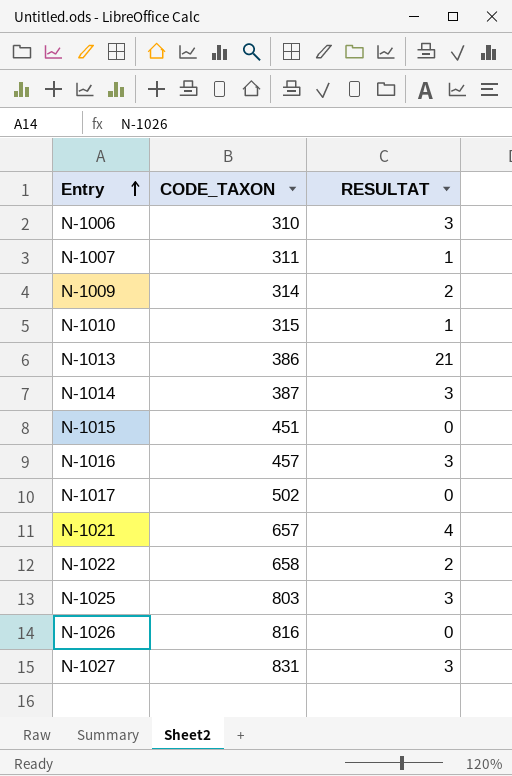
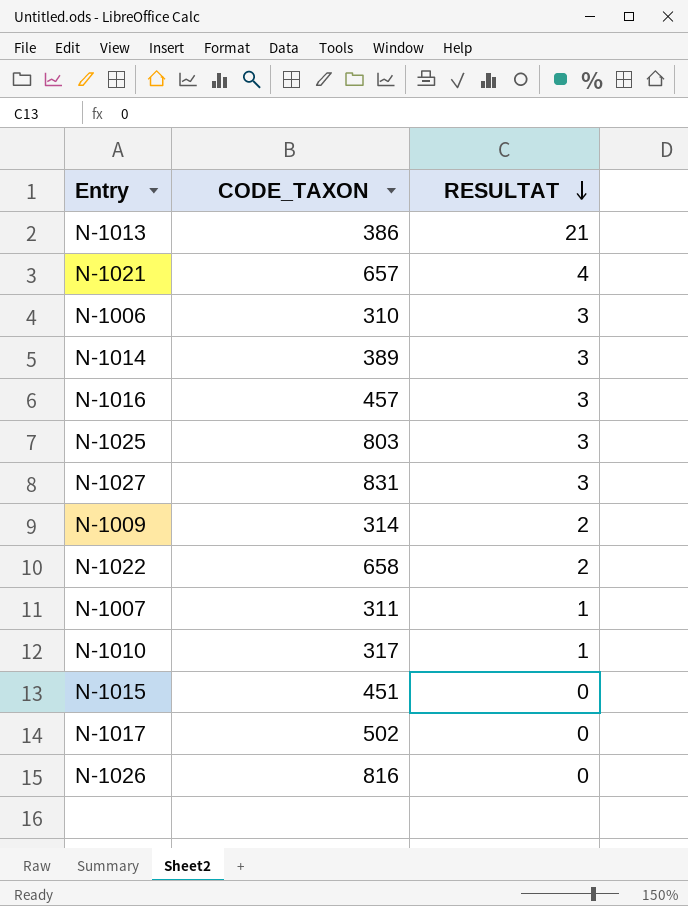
row order: Entry ascending -> RESULTAT descending
N-1014 | CODE_TAXON: 387 -> 389
N-1010 | CODE_TAXON: 315 -> 317

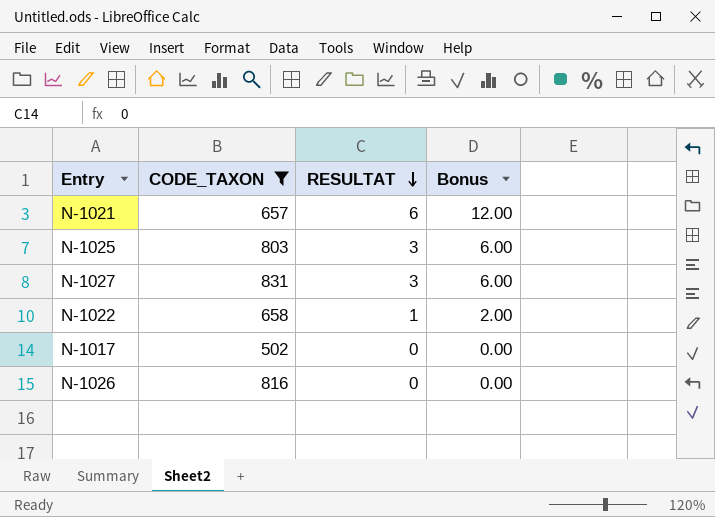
filter: none -> CODE_TAXON >= 502
column Bonus | formula: none -> [RESULTAT] * 2
N-1021 | RESULTAT: 4 -> 6
N-1022 | RESULTAT: 2 -> 1

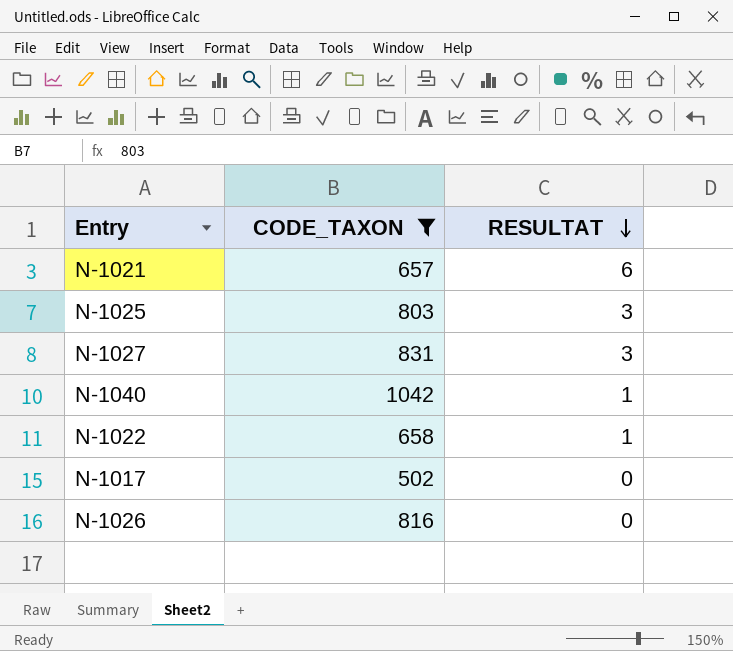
column Bonus | formula: [RESULTAT] * 2 -> none
row N-1040: none -> 1042 | 1

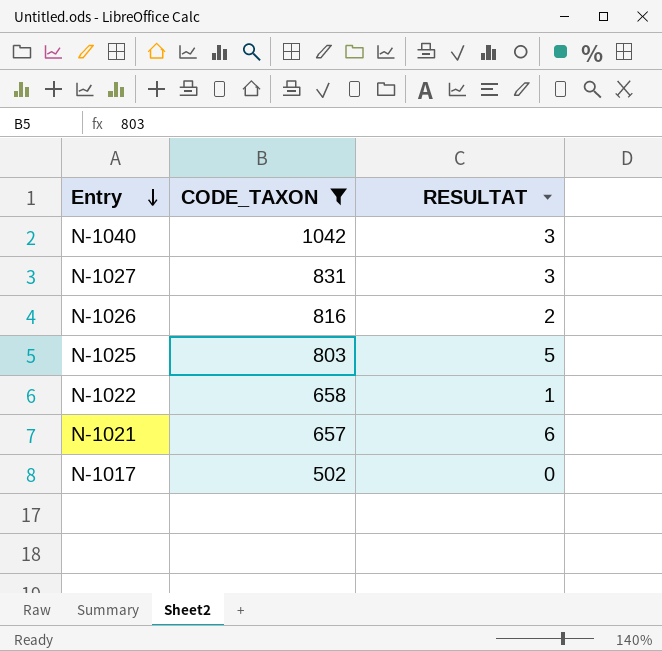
row order: RESULTAT descending -> Entry descending
N-1040 | RESULTAT: 1 -> 3
N-1026 | RESULTAT: 0 -> 2
N-1025 | RESULTAT: 3 -> 5

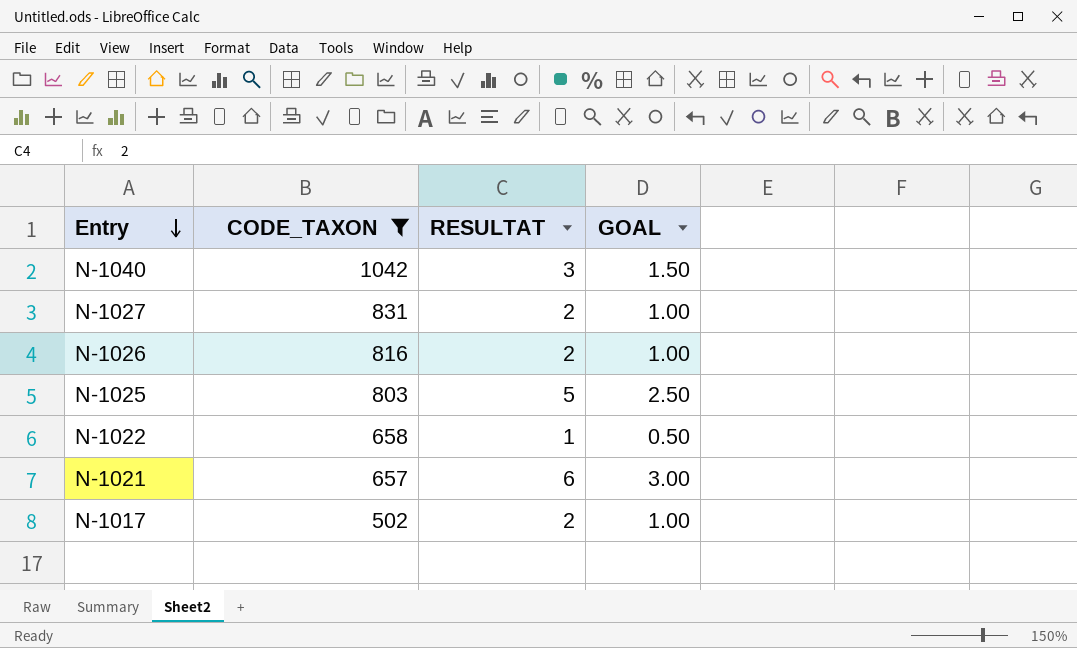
column GOAL | formula: none -> [RESULTAT] * 0.5
N-1027 | RESULTAT: 3 -> 2
N-1017 | RESULTAT: 0 -> 2

